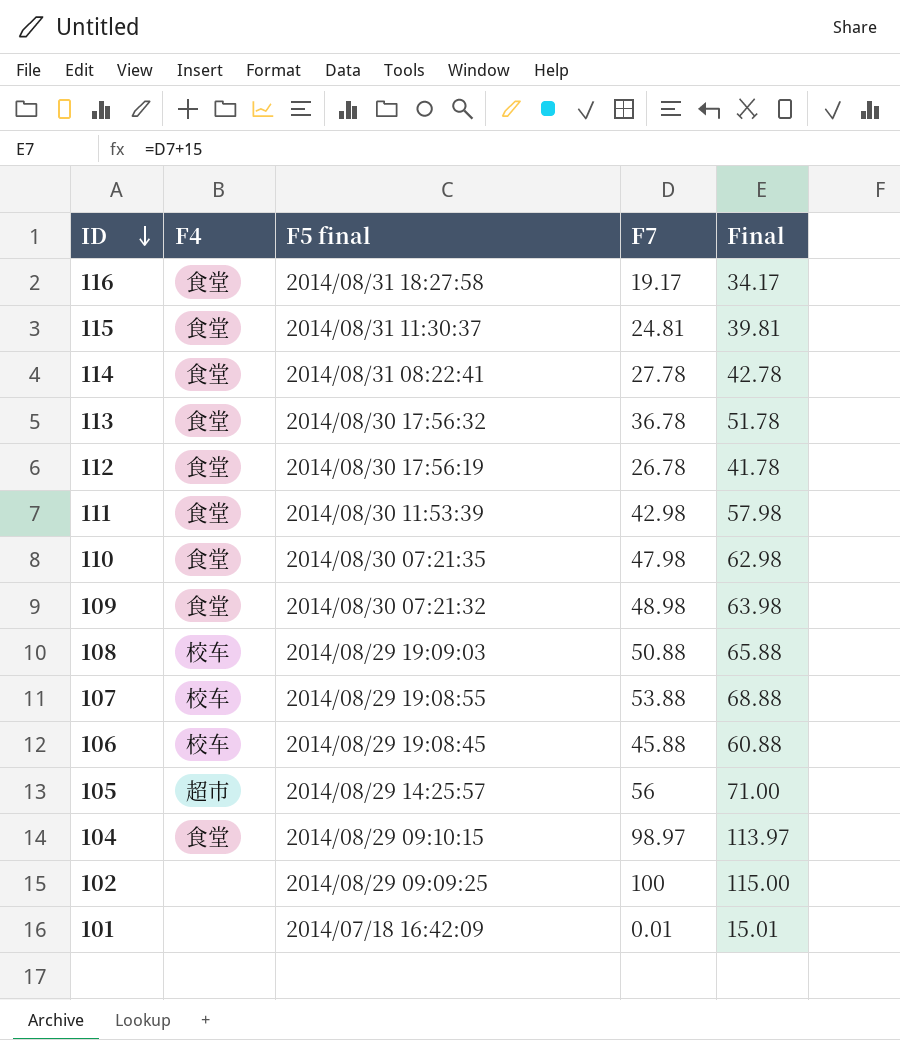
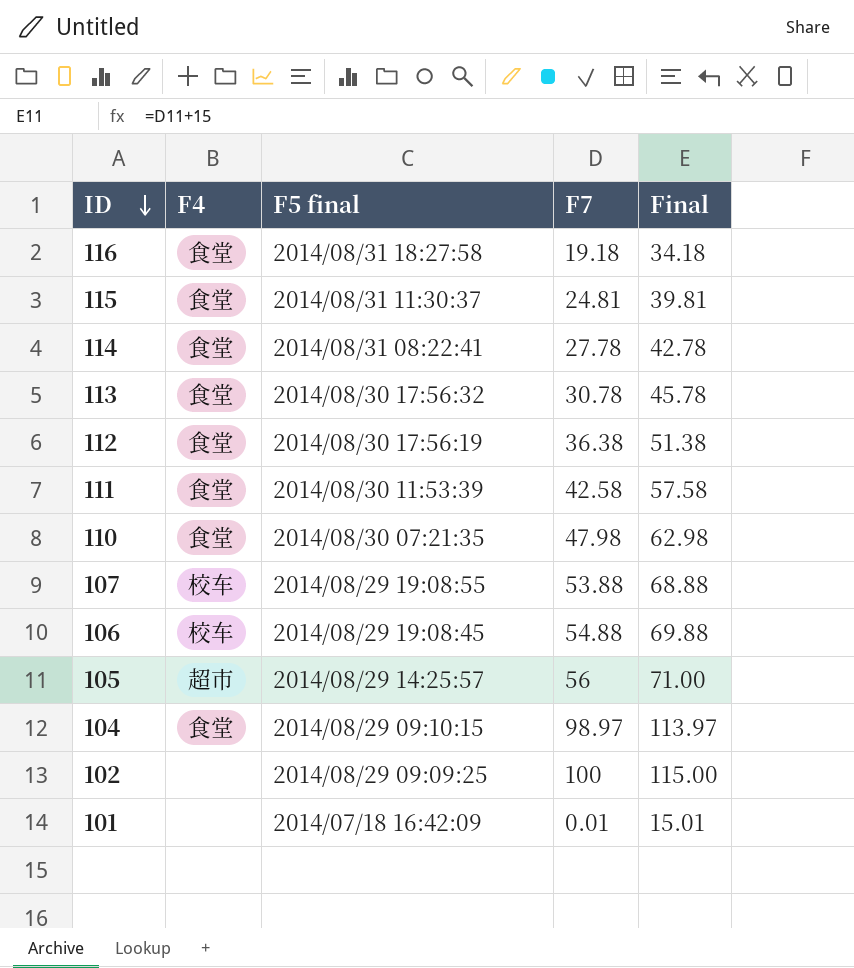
row 109: 食堂 | 2014/08/30 07:21:32 | 48.98 | 63.98 -> none
row 108: 校车 | 2014/08/29 19:09:03 | 50.88 | 65.88 -> none
116 | F7: 19.17 -> 19.18
116 | Final: 34.17 -> 34.18
113 | F7: 36.78 -> 30.78
113 | Final: 51.78 -> 45.78
112 | F7: 26.78 -> 36.38
112 | Final: 41.78 -> 51.38
111 | F7: 42.98 -> 42.58
111 | Final: 57.98 -> 57.58
106 | F7: 45.88 -> 54.88
106 | Final: 60.88 -> 69.88

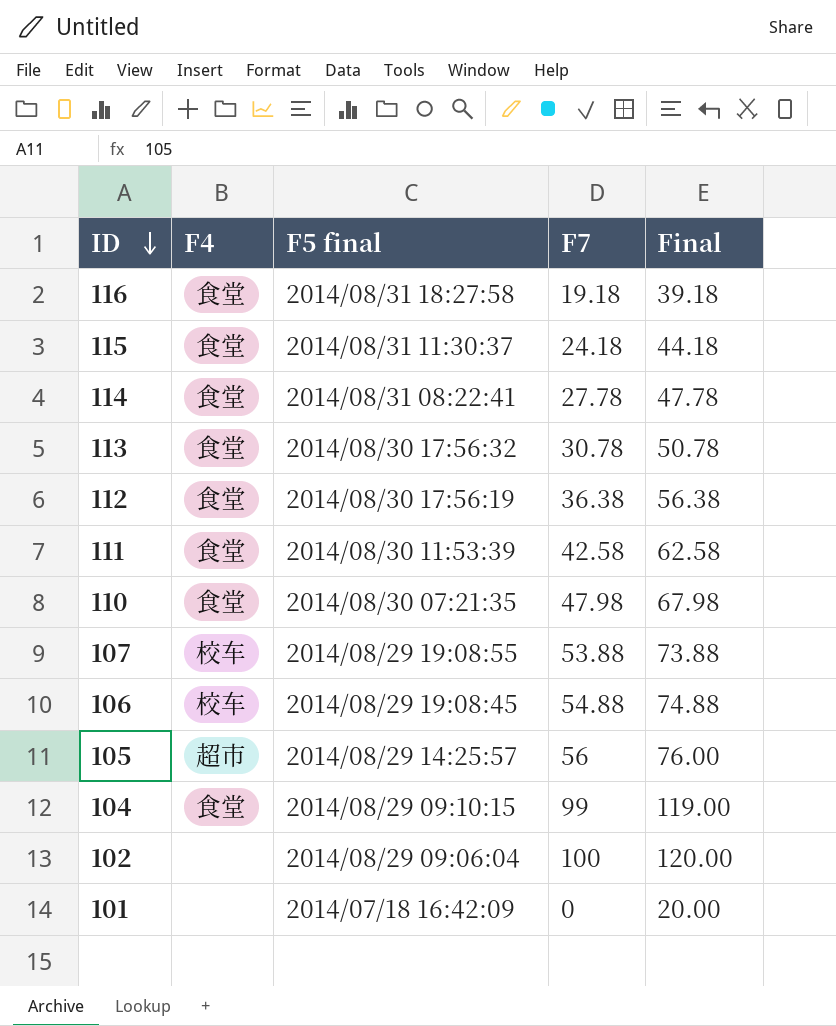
column Final | formula: [F7] + 15 -> [F7] + 20
115 | F7: 24.81 -> 24.18
104 | F7: 98.97 -> 99
102 | F5 final: 2014/08/29 09:09:25 -> 2014/08/29 09:06:04
101 | F7: 0.01 -> 0

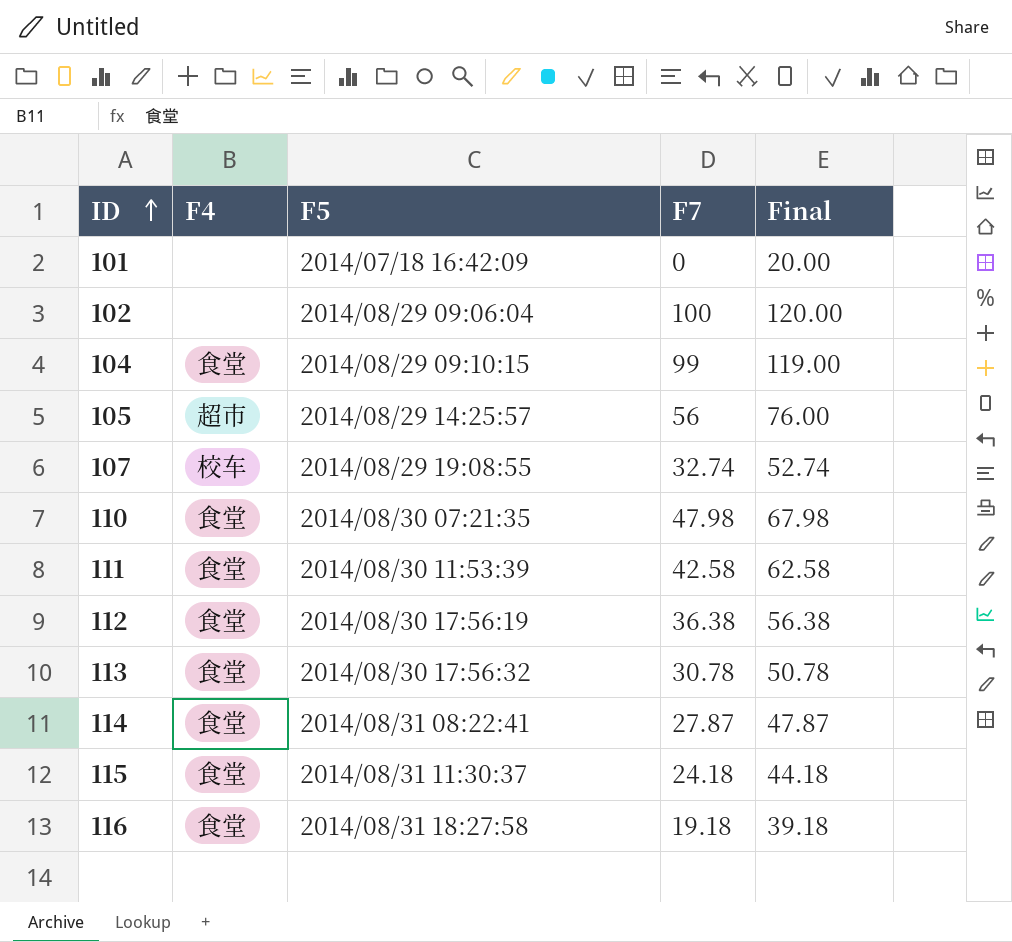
row order: ID descending -> ID ascending
column name: F5 final -> F5
row 106: 校车 | 2014/08/29 19:08:45 | 54.88 | 74.88 -> none
107 | F7: 53.88 -> 32.74
107 | Final: 73.88 -> 52.74
114 | F7: 27.78 -> 27.87
114 | Final: 47.78 -> 47.87

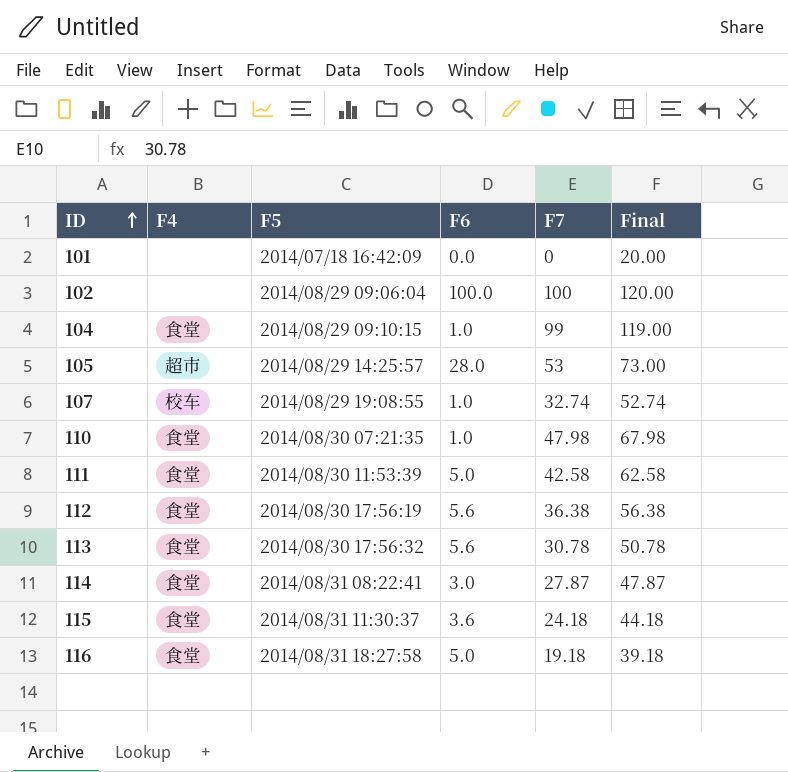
column F6 | position: none -> 4
105 | F7: 56 -> 53
105 | Final: 76.00 -> 73.00

